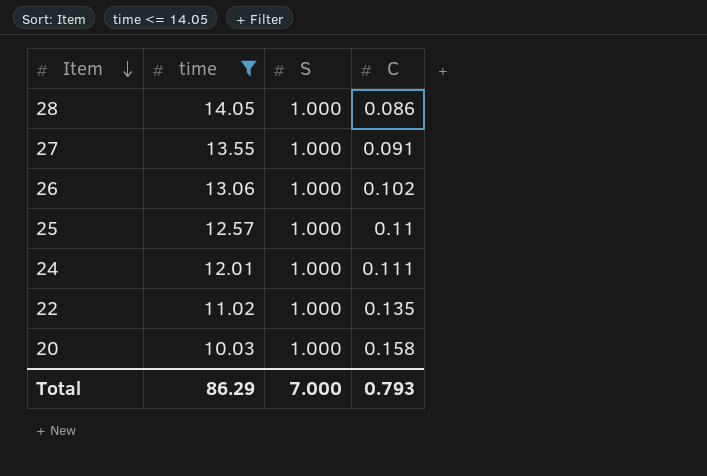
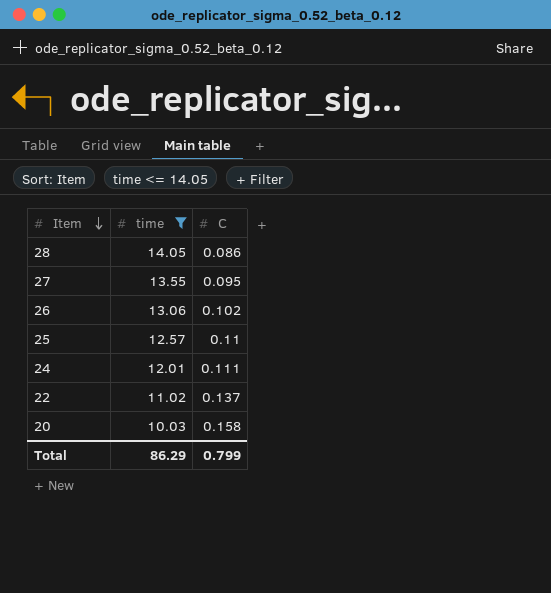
column S | position: 3 -> none
27 | C: 0.091 -> 0.095
22 | C: 0.135 -> 0.137
Total | C: 0.793 -> 0.799

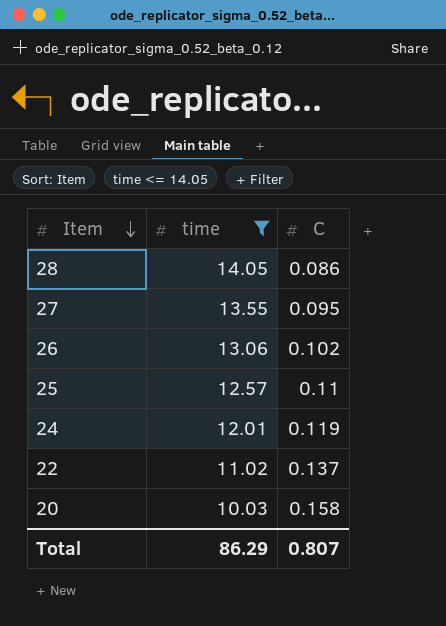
24 | C: 0.111 -> 0.119
Total | C: 0.799 -> 0.807

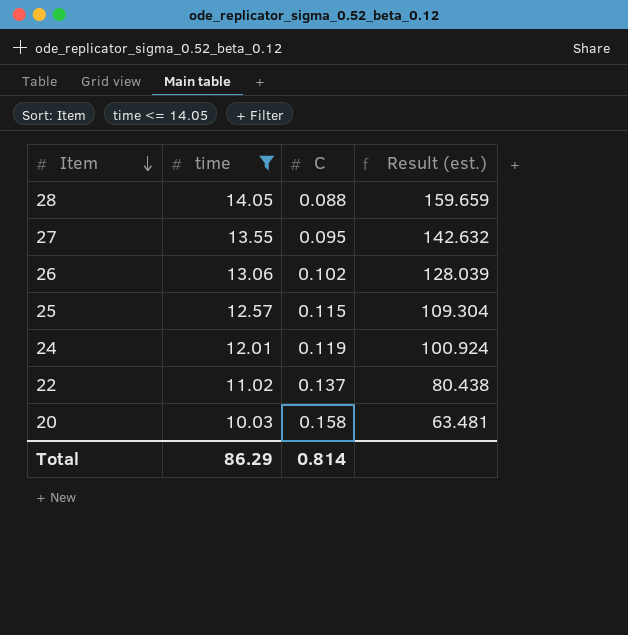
column Result (est.) | formula: none -> [time] / [C]
28 | C: 0.086 -> 0.088
25 | C: 0.11 -> 0.115
Total | C: 0.807 -> 0.814

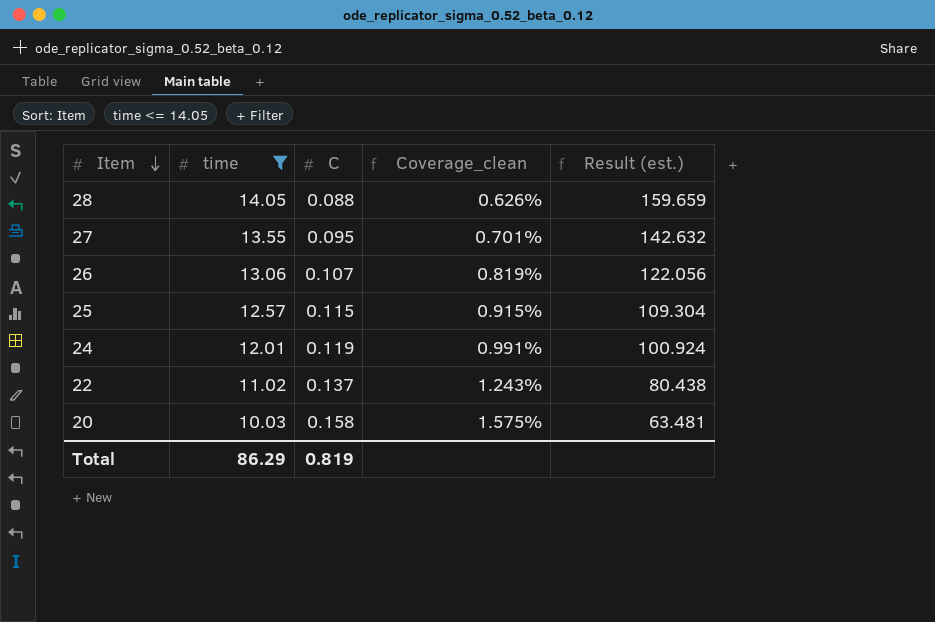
column Coverage_clean | formula: none -> [C] / [time]
26 | C: 0.102 -> 0.107
26 | Result (est.): 128.039 -> 122.056
Total | C: 0.814 -> 0.819

